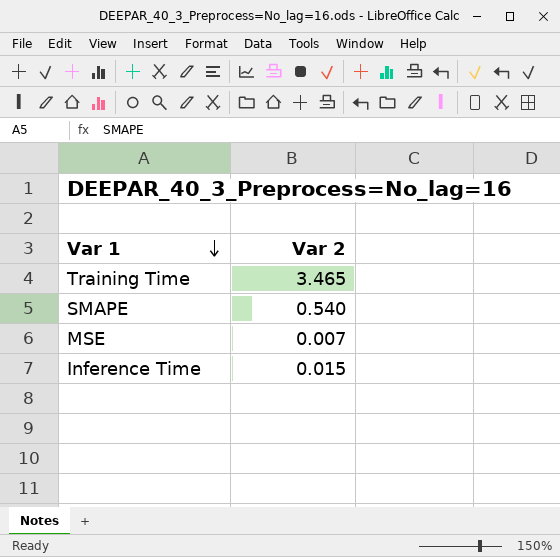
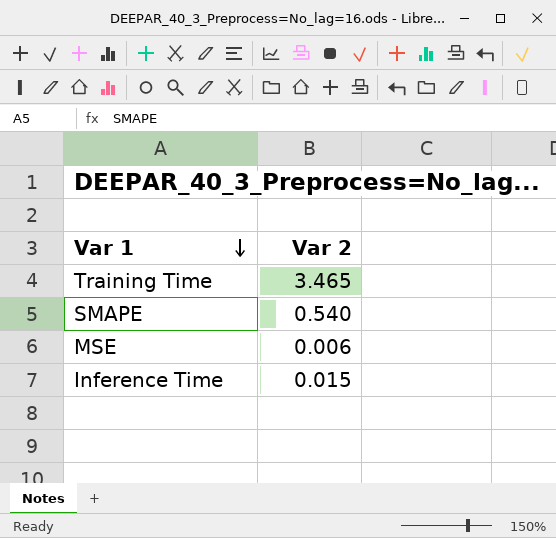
MSE | Var 2: 0.007 -> 0.006

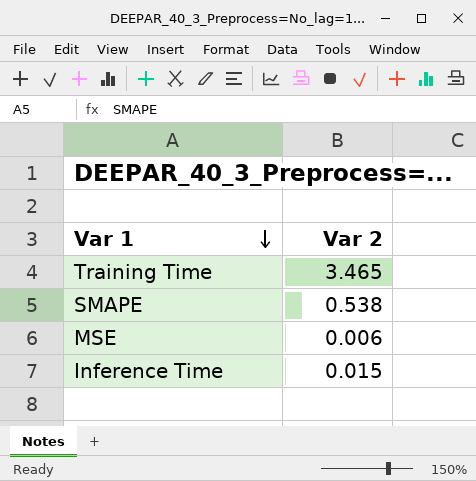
SMAPE | Var 2: 0.540 -> 0.538

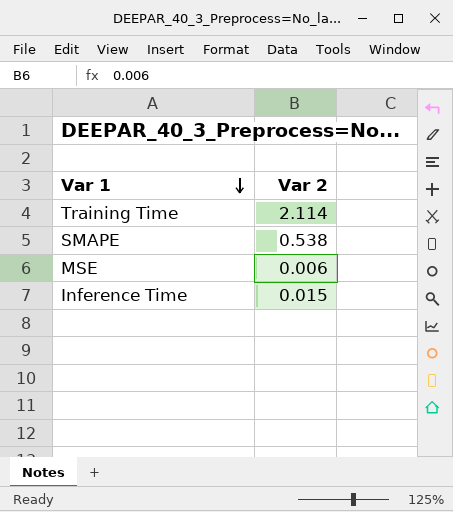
Training Time | Var 2: 3.465 -> 2.114

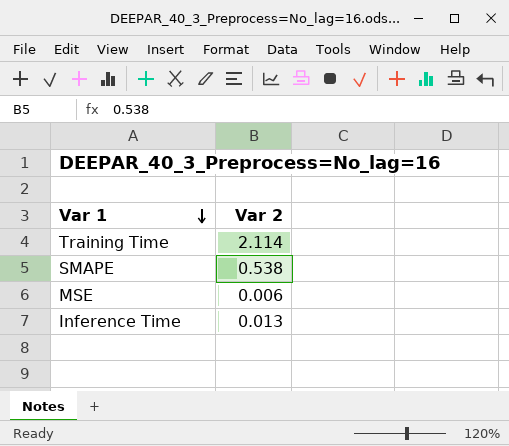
Inference Time | Var 2: 0.015 -> 0.013

